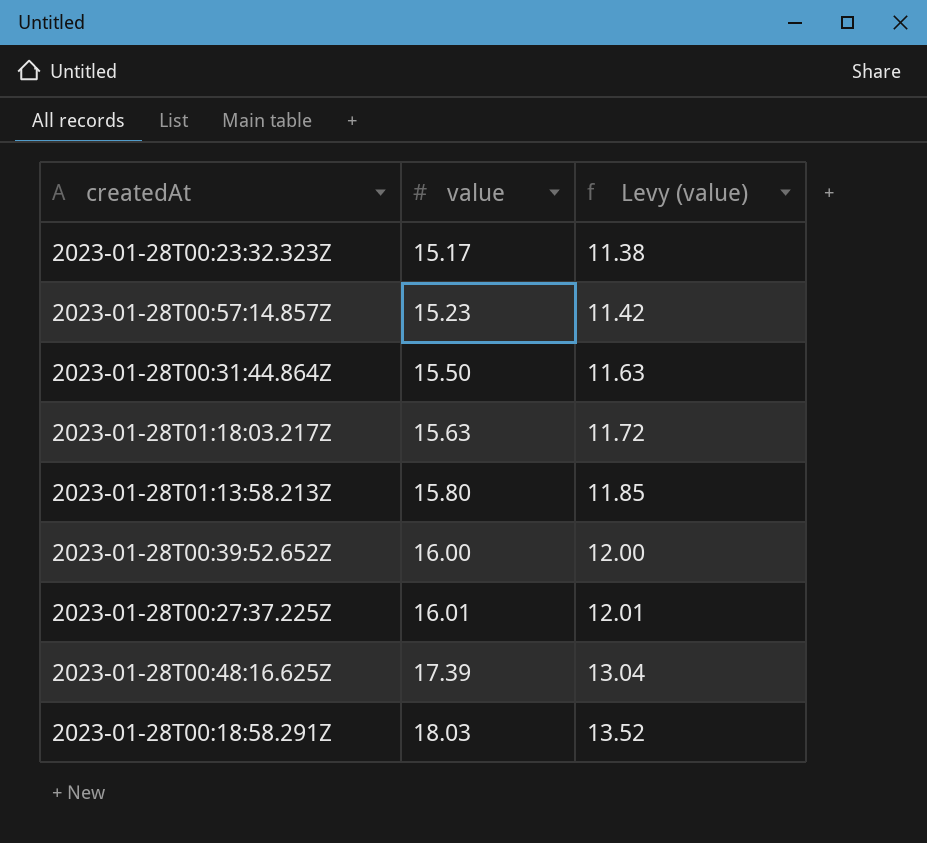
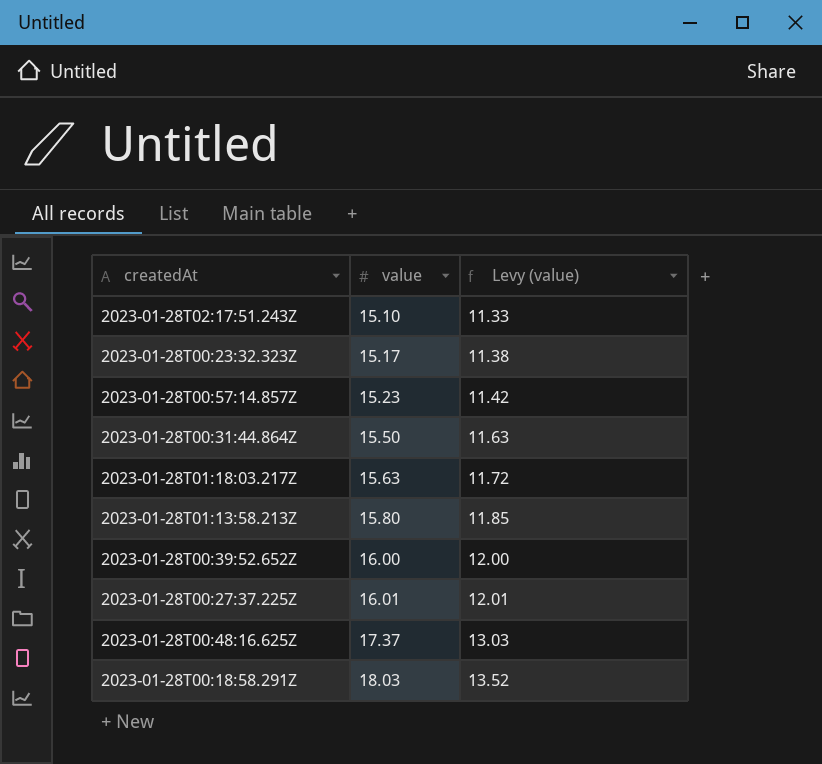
row 2023-01-28T02:17:51.243Z: none -> 15.10 | 11.33
2023-01-28T00:48:16.625Z | value: 17.39 -> 17.37
2023-01-28T00:48:16.625Z | Levy (value): 13.04 -> 13.03

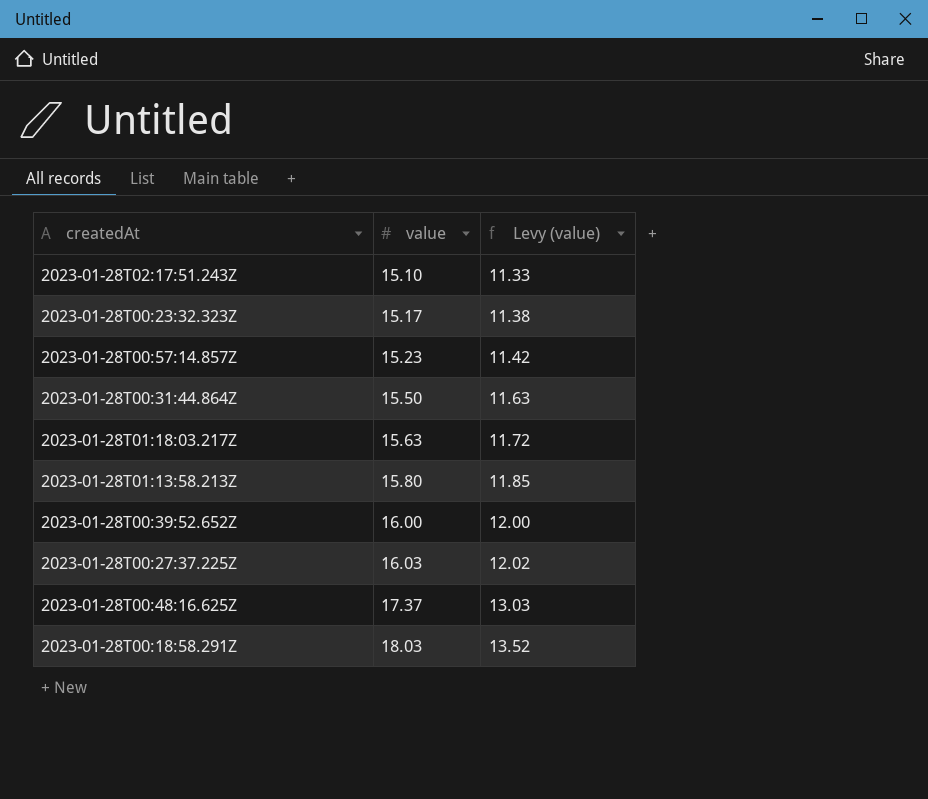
2023-01-28T00:27:37.225Z | value: 16.01 -> 16.03
2023-01-28T00:27:37.225Z | Levy (value): 12.01 -> 12.02

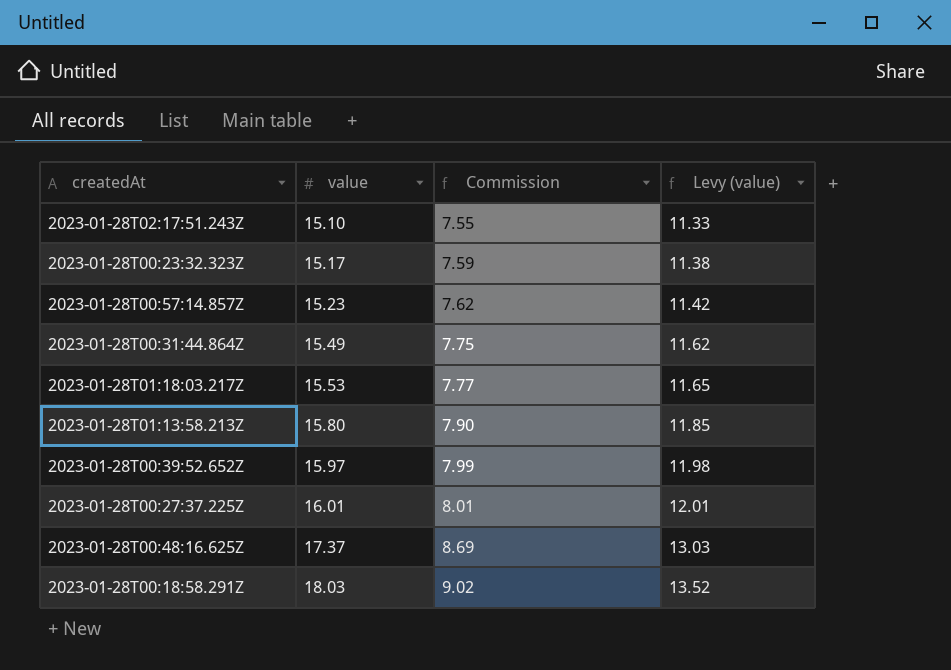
column Commission | formula: none -> [value] * 0.5
2023-01-28T00:31:44.864Z | value: 15.50 -> 15.49
2023-01-28T00:31:44.864Z | Levy (value): 11.63 -> 11.62
2023-01-28T01:18:03.217Z | value: 15.63 -> 15.53
2023-01-28T01:18:03.217Z | Levy (value): 11.72 -> 11.65
2023-01-28T00:39:52.652Z | value: 16.00 -> 15.97
2023-01-28T00:39:52.652Z | Levy (value): 12.00 -> 11.98
2023-01-28T00:27:37.225Z | value: 16.03 -> 16.01
2023-01-28T00:27:37.225Z | Levy (value): 12.02 -> 12.01

